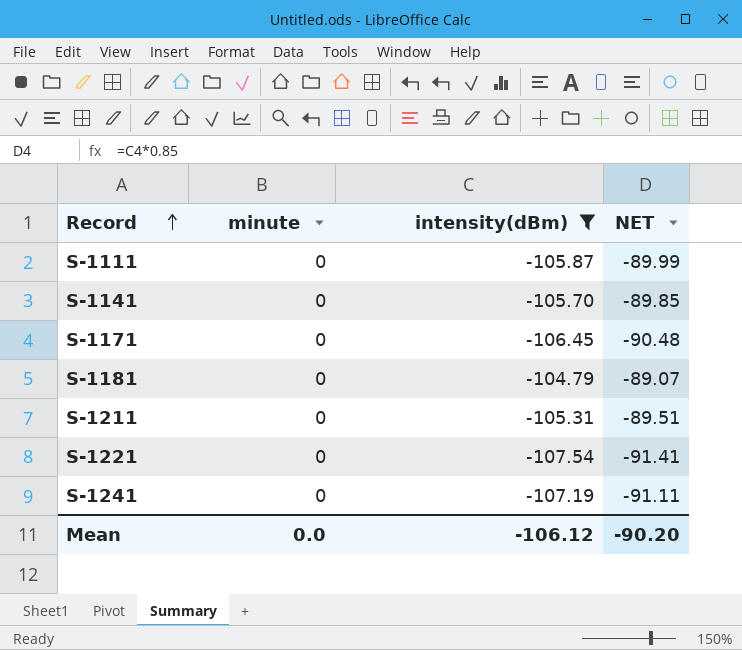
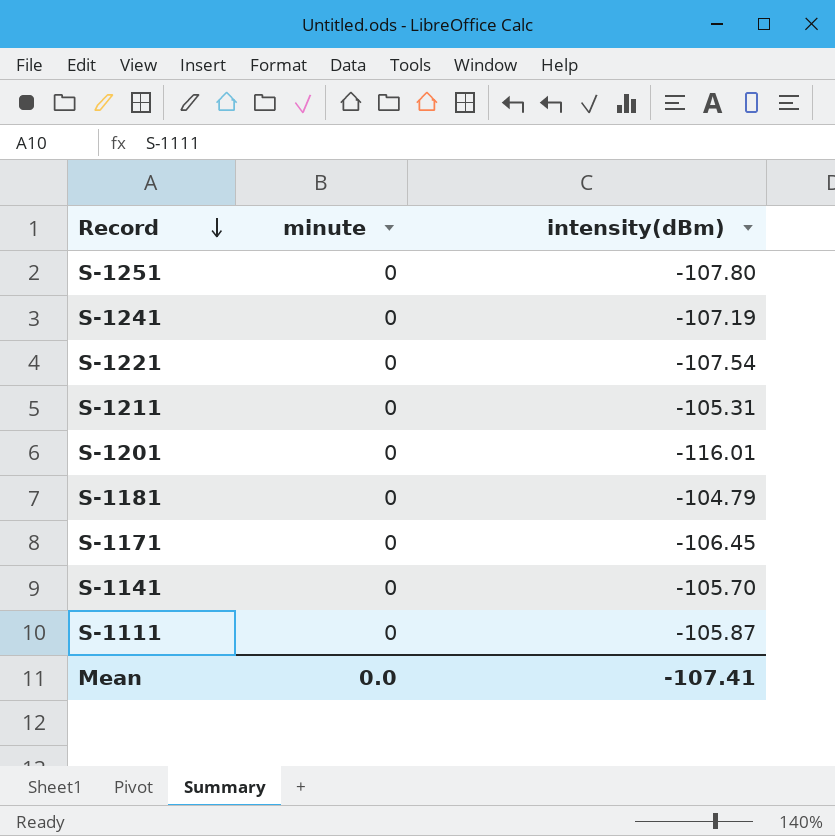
filter: intensity(dBm) >= -107.54 -> none
row order: Record ascending -> Record descending
column NET | formula: [intensity(dBm)] * 0.85 -> none
Mean | intensity(dBm): -106.12 -> -107.41

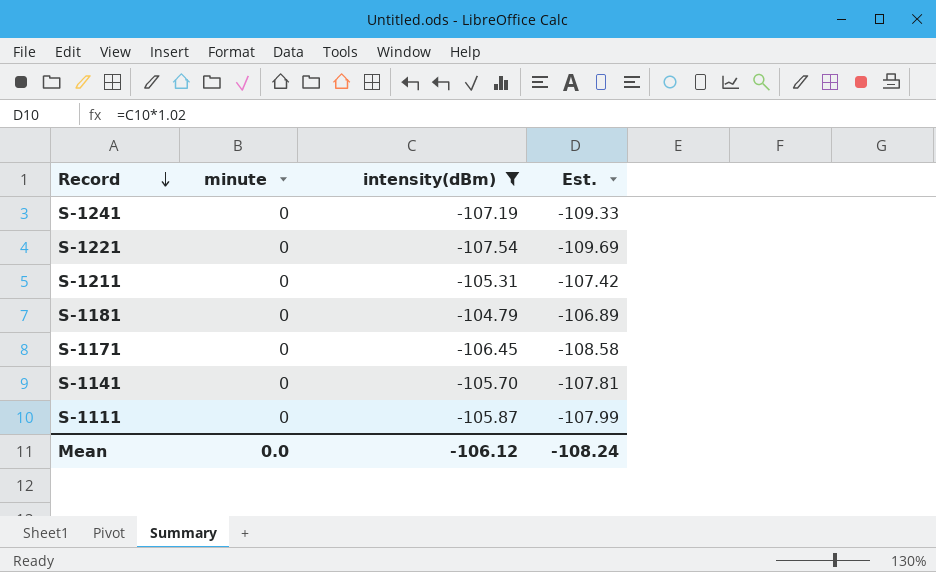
filter: none -> intensity(dBm) >= -107.54
column Est. | formula: none -> [intensity(dBm)] * 1.02
Mean | intensity(dBm): -107.41 -> -106.12

